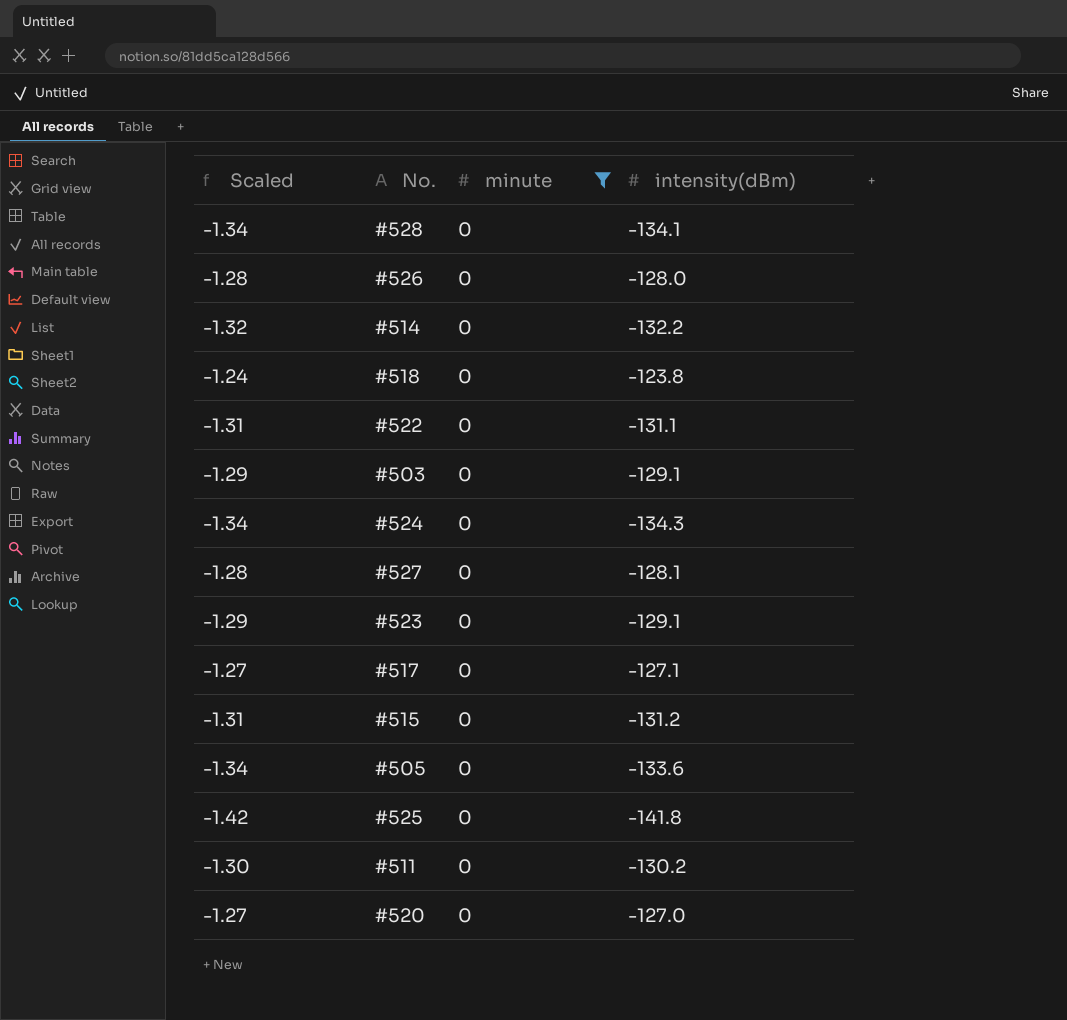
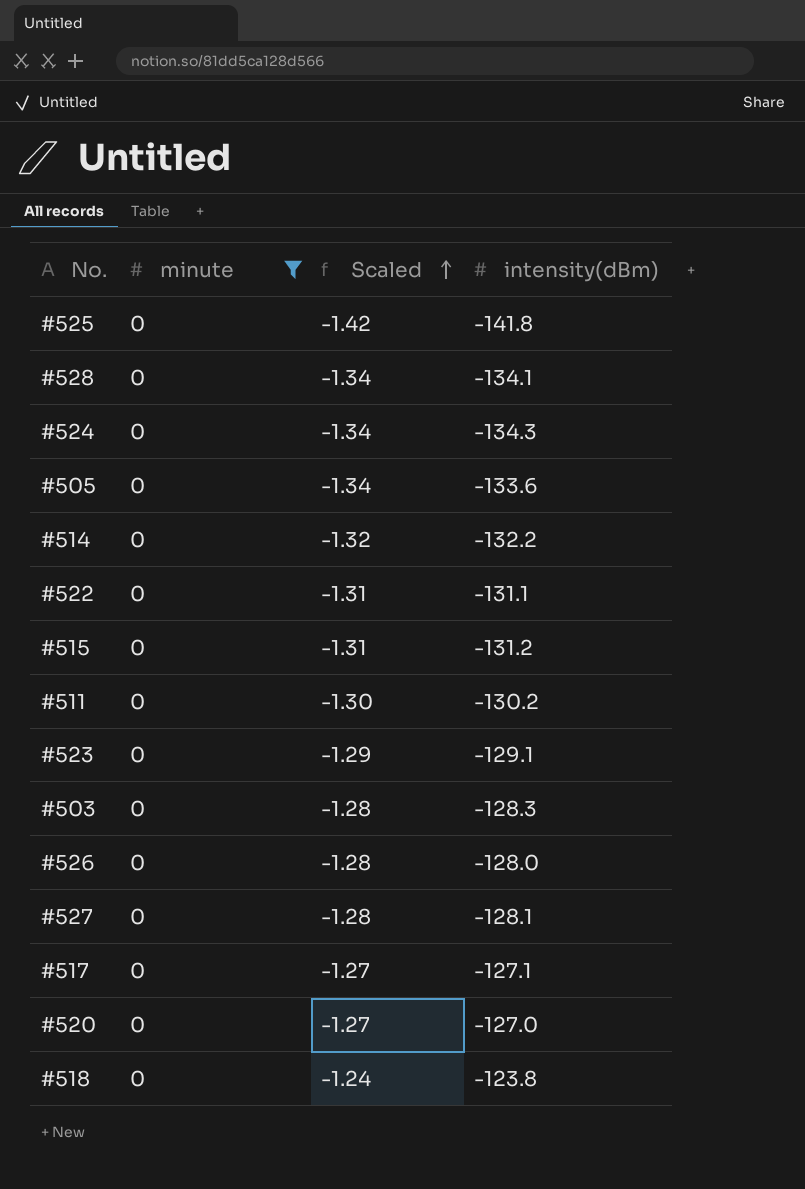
row order: none -> Scaled ascending
column Scaled | position: 1 -> 3
#503 | Scaled: -1.29 -> -1.28
#503 | intensity(dBm): -129.1 -> -128.3

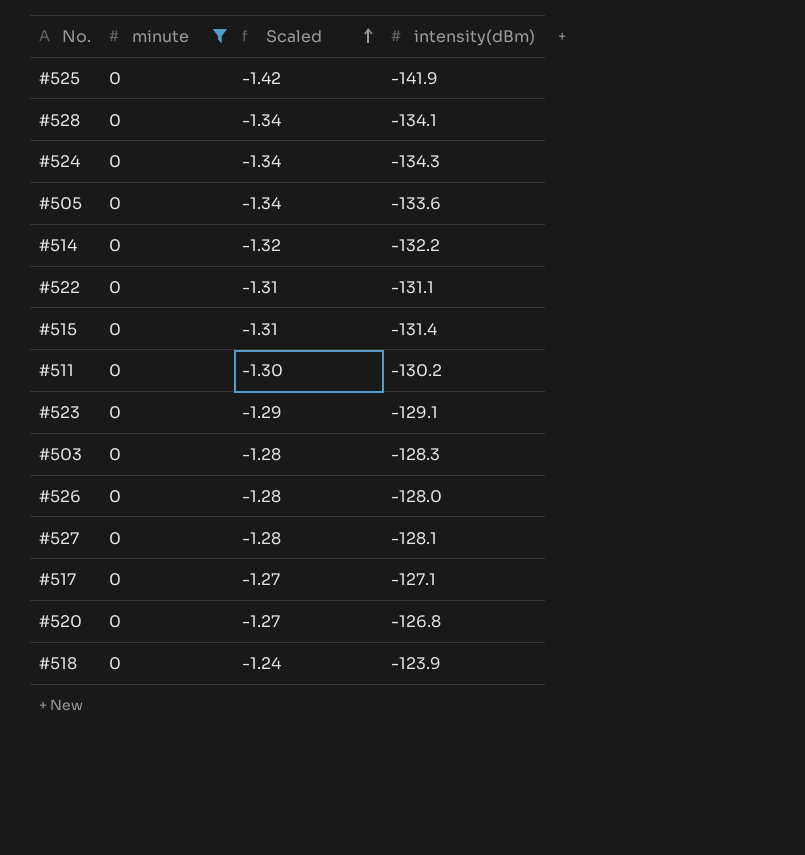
#525 | intensity(dBm): -141.8 -> -141.9
#515 | intensity(dBm): -131.2 -> -131.4
#520 | intensity(dBm): -127.0 -> -126.8
#518 | intensity(dBm): -123.8 -> -123.9

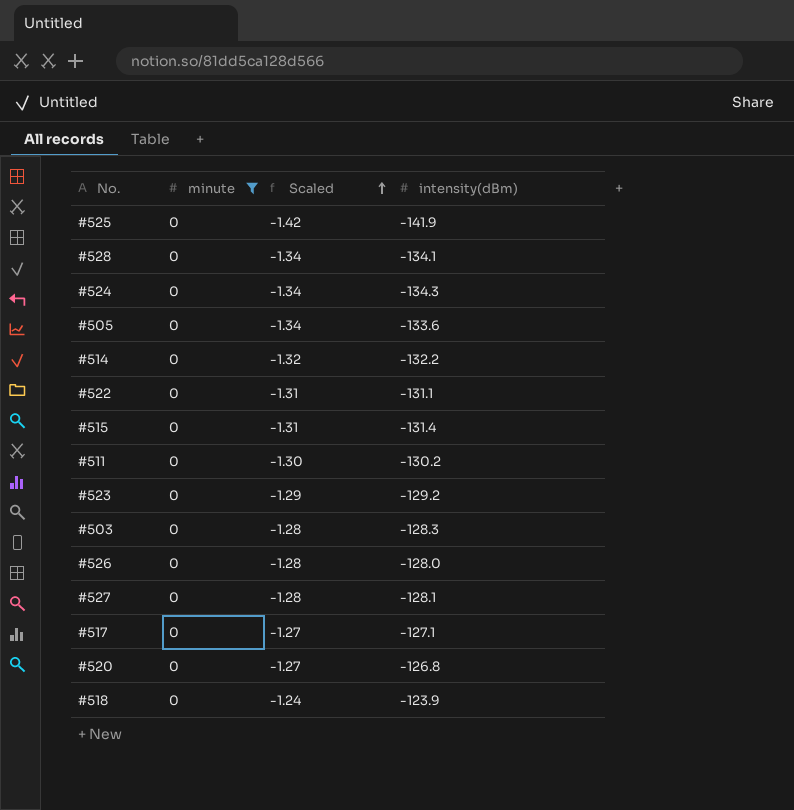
#523 | intensity(dBm): -129.1 -> -129.2

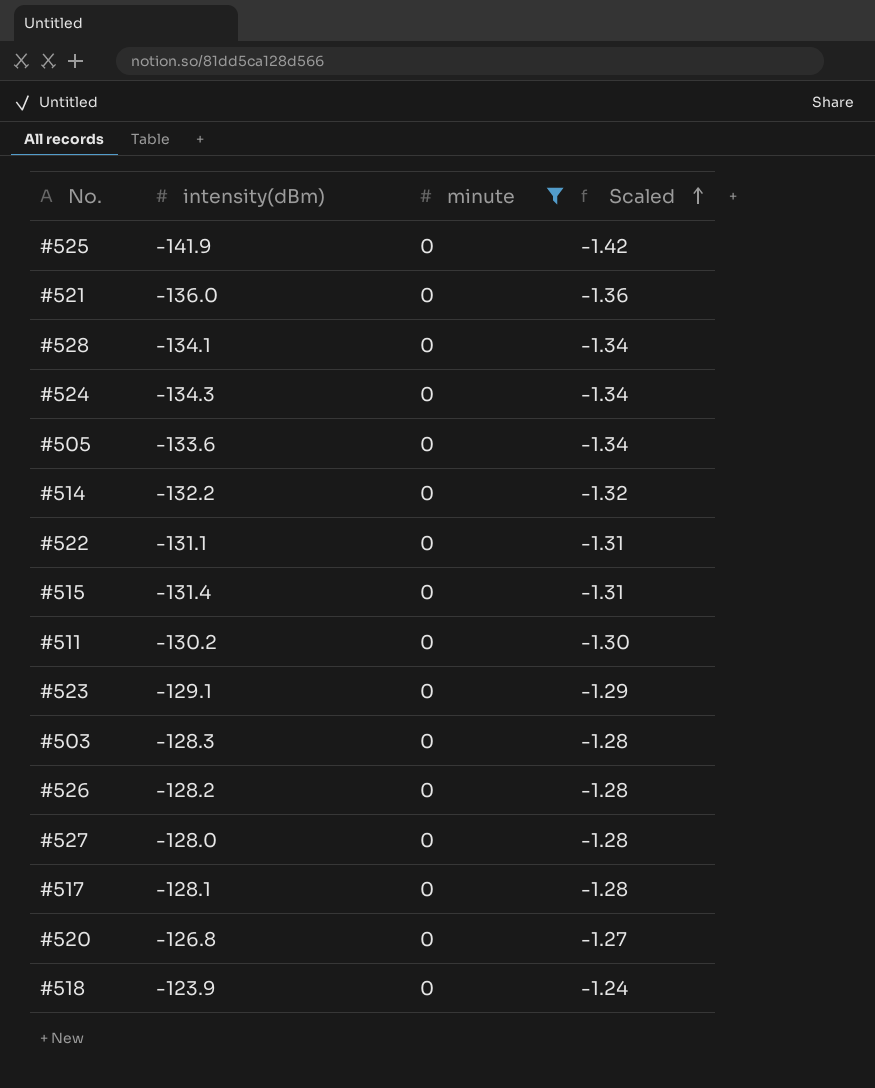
column intensity(dBm) | position: 4 -> 2
row #521: none -> -136.0 | 0 | -1.36
#523 | intensity(dBm): -129.2 -> -129.1
#526 | intensity(dBm): -128.0 -> -128.2
#527 | intensity(dBm): -128.1 -> -128.0
#517 | intensity(dBm): -127.1 -> -128.1
#517 | Scaled: -1.27 -> -1.28

